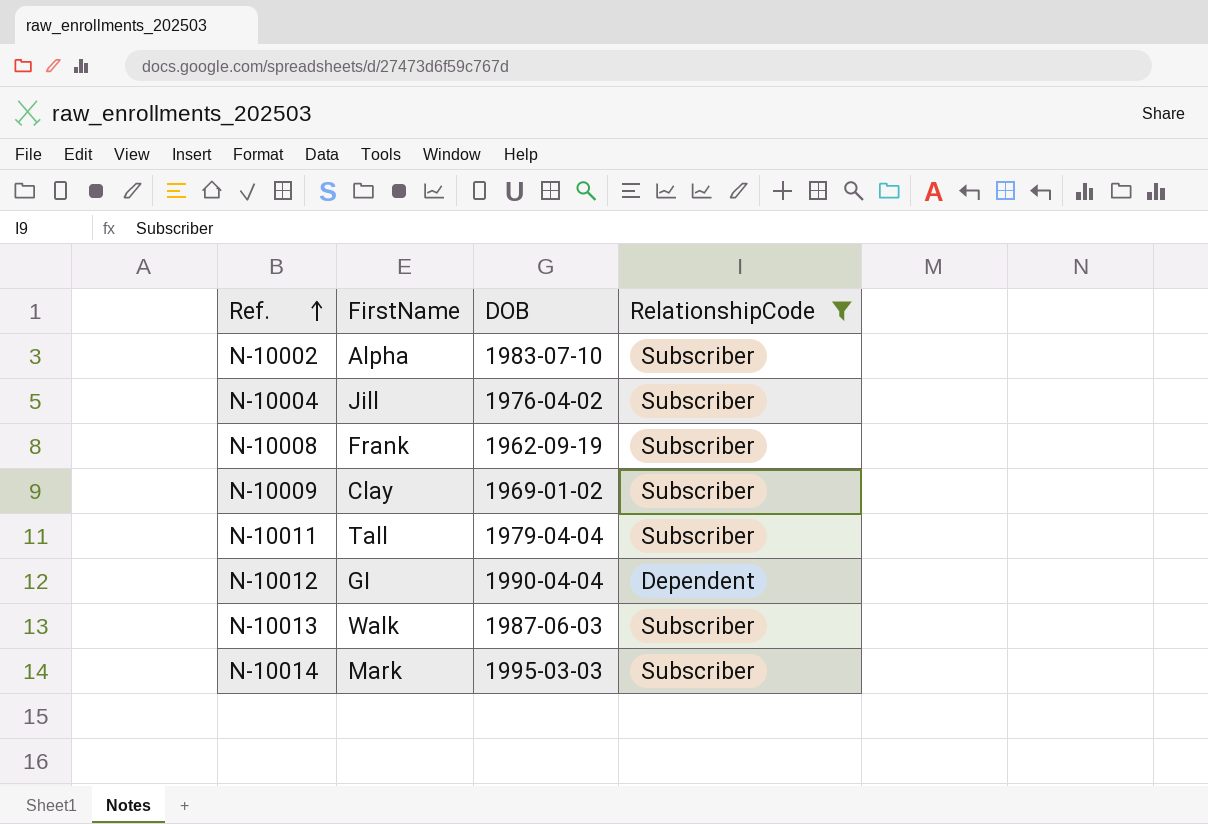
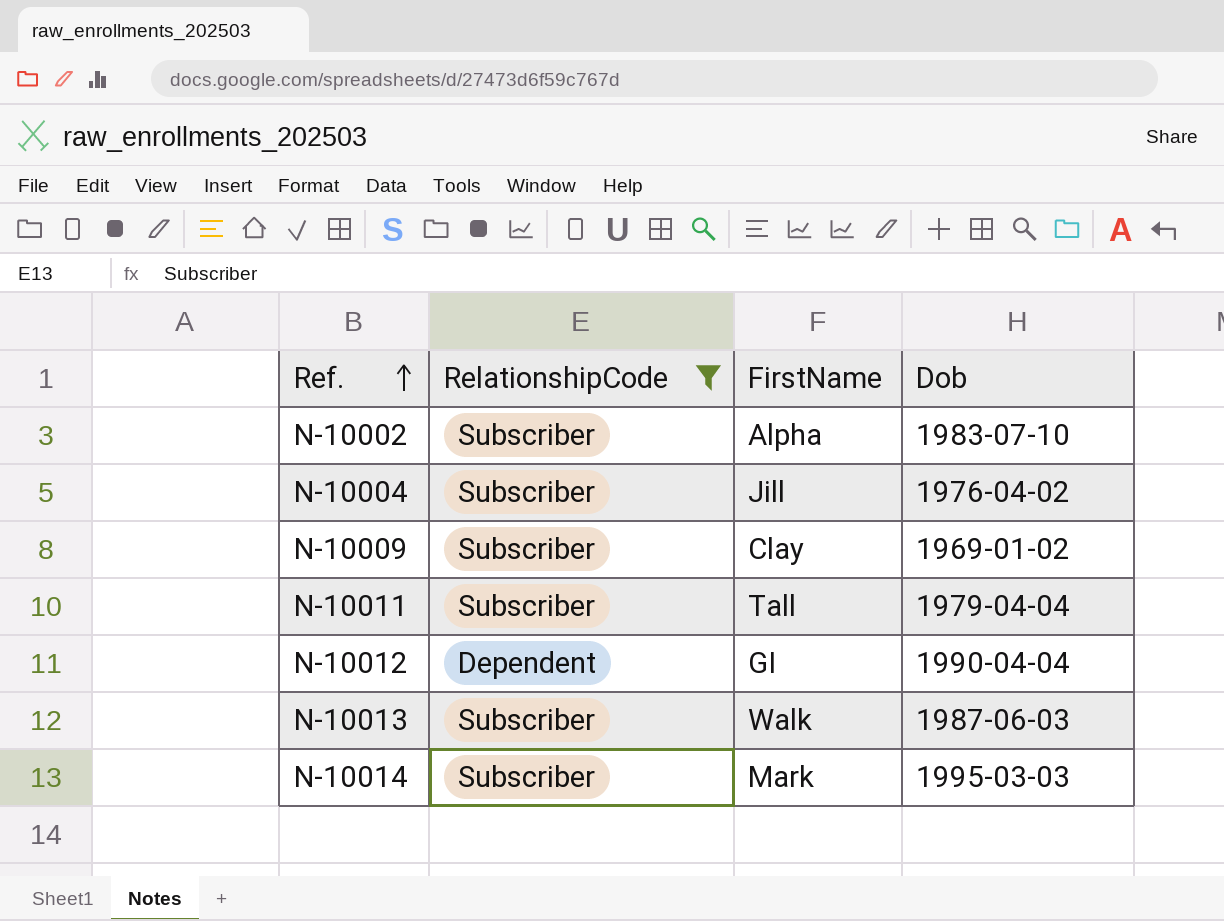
column RelationshipCode | position: 4 -> 2
column name: DOB -> Dob
row N-10008: Frank | 1962-09-19 | Subscriber -> none

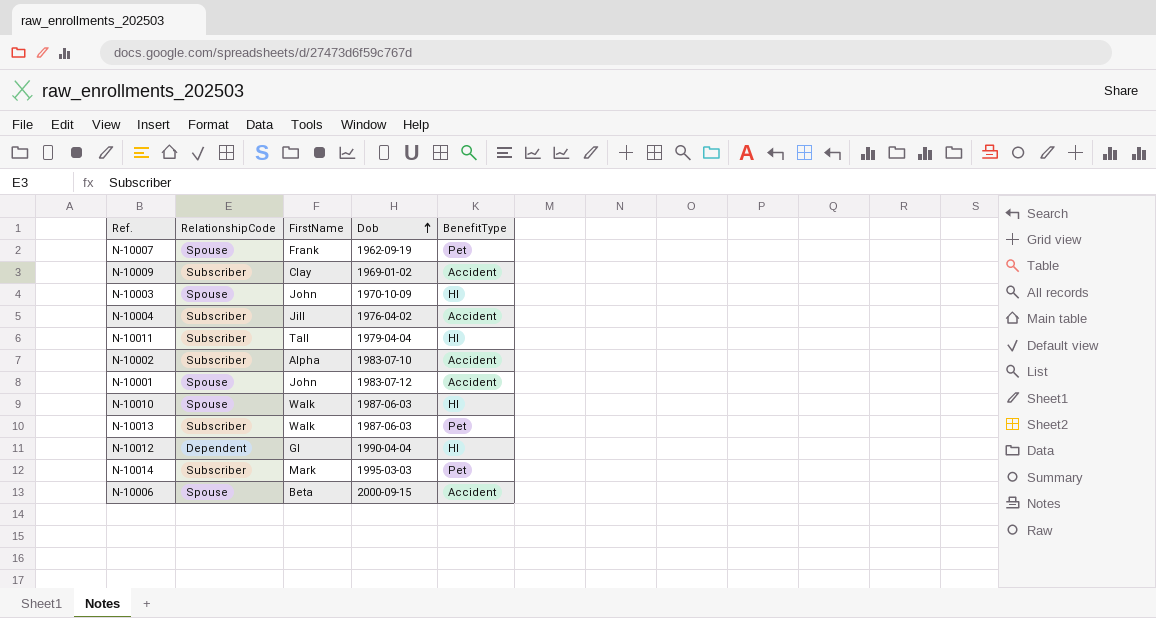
filter: RelationshipCode != Spouse -> none
row order: Ref. ascending -> Dob ascending
column BenefitType | position: none -> 5

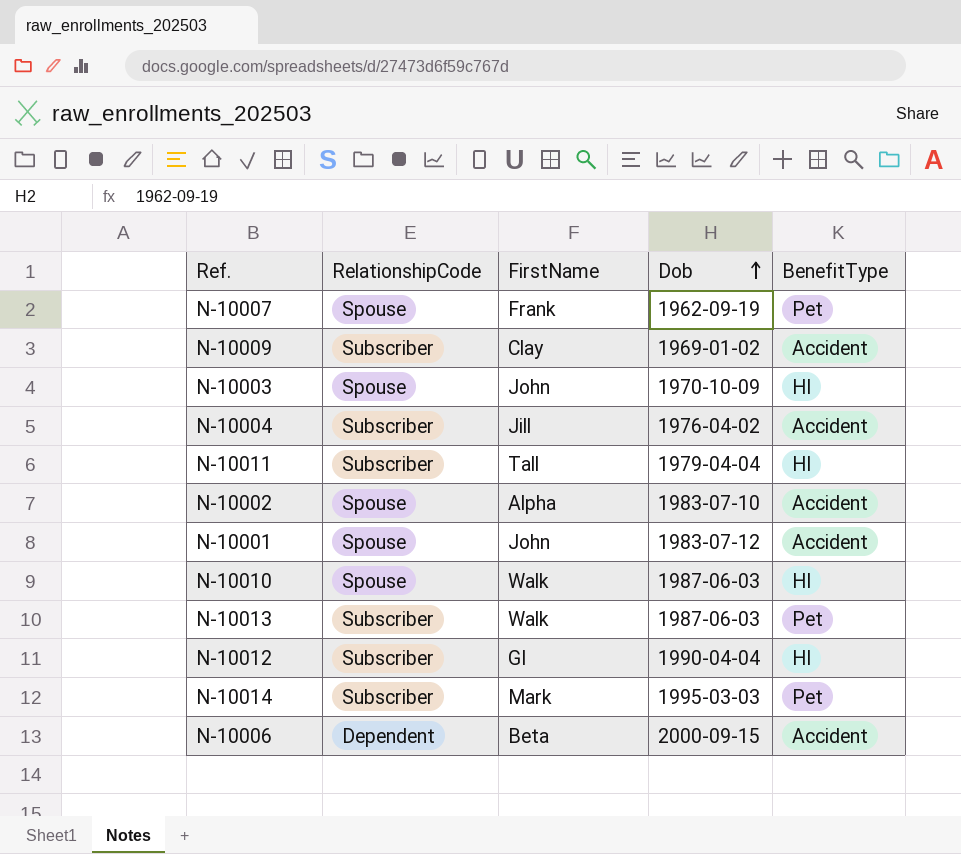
N-10002 | RelationshipCode: Subscriber -> Spouse
N-10012 | RelationshipCode: Dependent -> Subscriber
N-10006 | RelationshipCode: Spouse -> Dependent

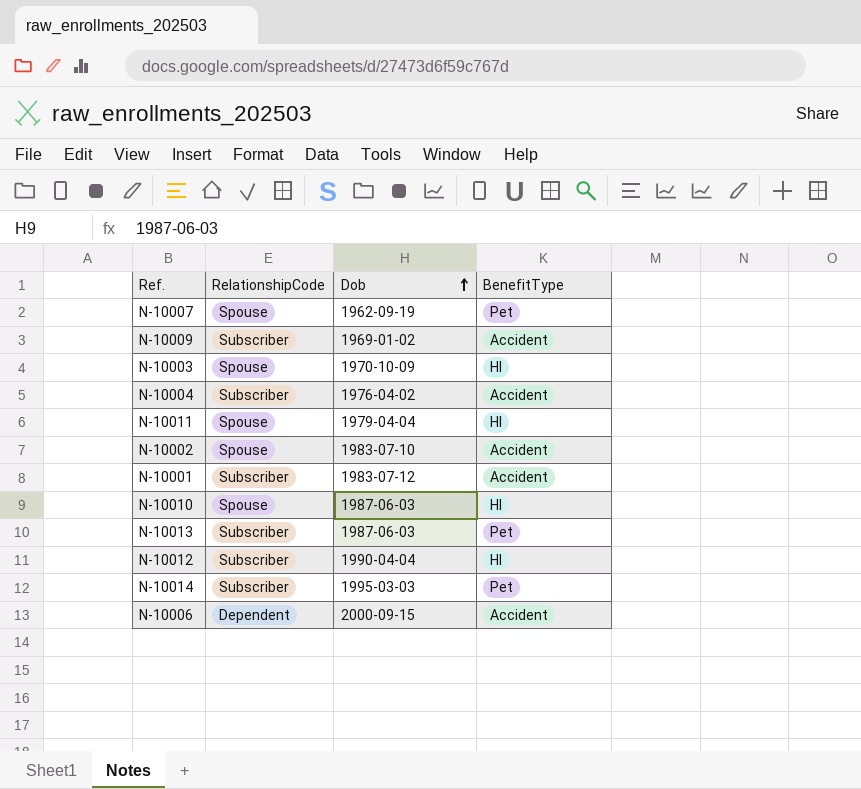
column FirstName | position: 3 -> none
N-10011 | RelationshipCode: Subscriber -> Spouse
N-10001 | RelationshipCode: Spouse -> Subscriber

